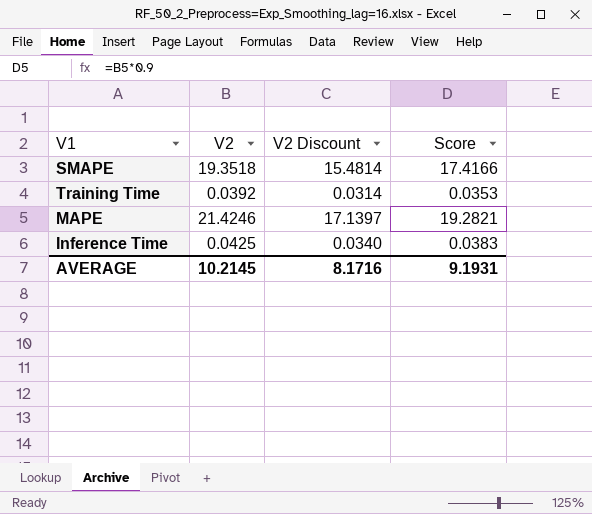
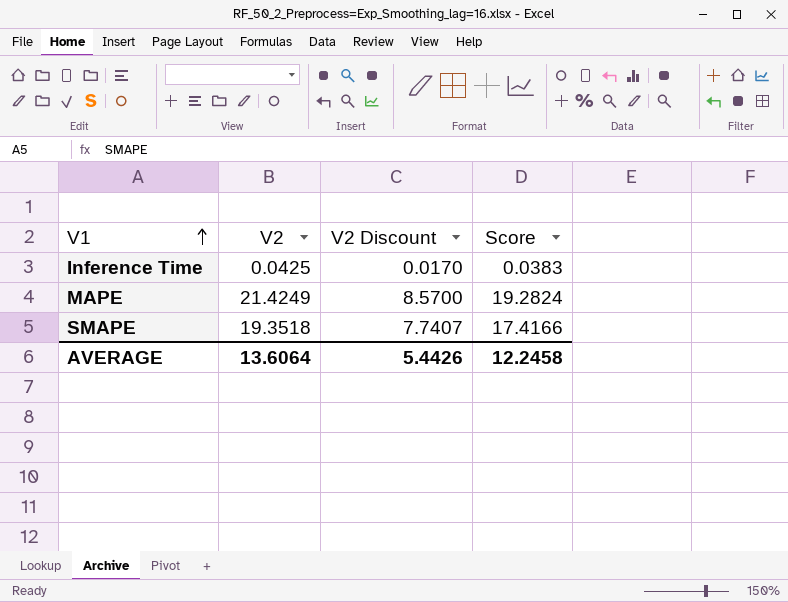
row order: none -> V1 ascending
column V2 Discount | formula: [V2] * 0.8 -> [V2] * 0.4
row Training Time: 0.0392 | 0.0314 | 0.0353 -> none
MAPE | V2: 21.4246 -> 21.4249
MAPE | Score: 19.2821 -> 19.2824
AVERAGE | V2: 10.2145 -> 13.6064
AVERAGE | V2 Discount: 8.1716 -> 5.4426
AVERAGE | Score: 9.1931 -> 12.2458

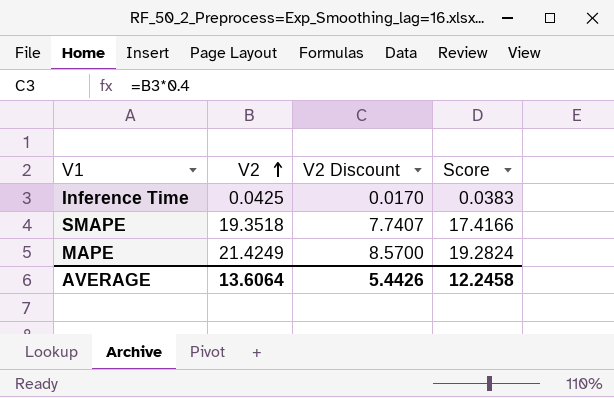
row order: V1 ascending -> V2 ascending

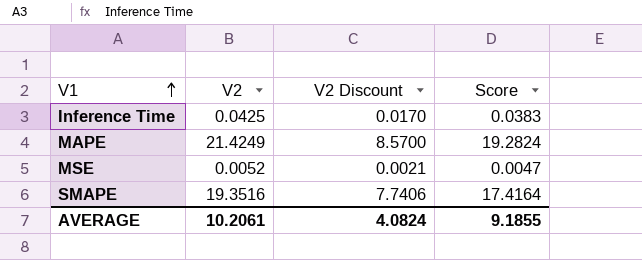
row order: V2 ascending -> V1 ascending
row MSE: none -> 0.0052 | 0.0021 | 0.0047
SMAPE | V2: 19.3518 -> 19.3516
SMAPE | V2 Discount: 7.7407 -> 7.7406
SMAPE | Score: 17.4166 -> 17.4164
AVERAGE | V2: 13.6064 -> 10.2061
AVERAGE | V2 Discount: 5.4426 -> 4.0824
AVERAGE | Score: 12.2458 -> 9.1855

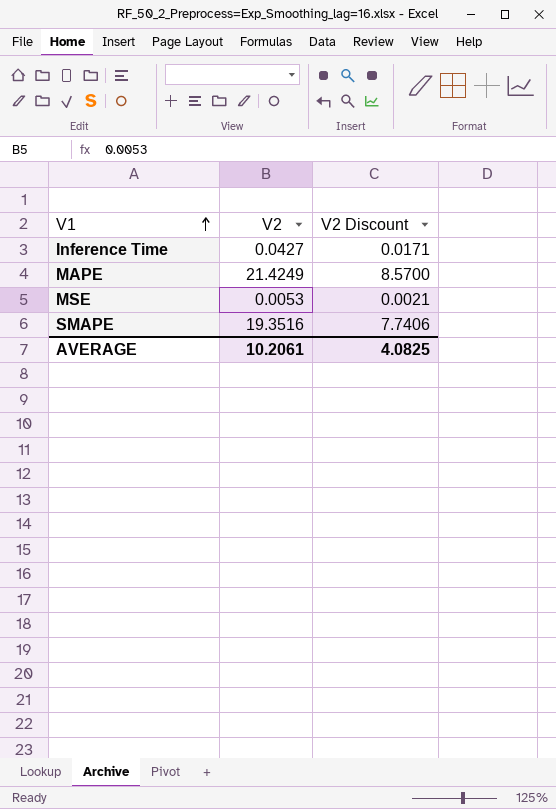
column Score | formula: [V2] * 0.9 -> none
Inference Time | V2: 0.0425 -> 0.0427
Inference Time | V2 Discount: 0.0170 -> 0.0171
MSE | V2: 0.0052 -> 0.0053
AVERAGE | V2 Discount: 4.0824 -> 4.0825

